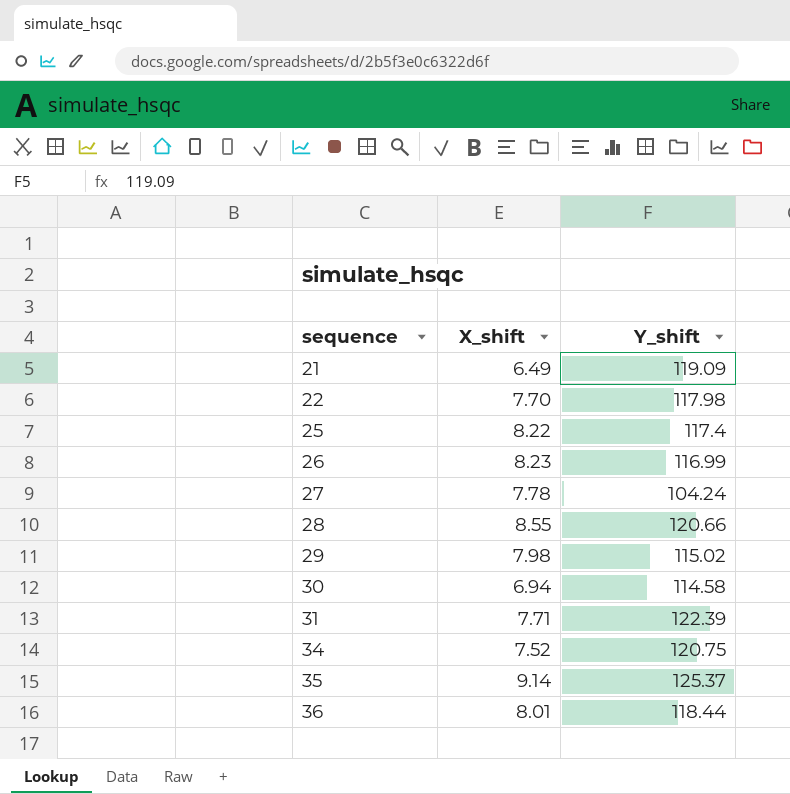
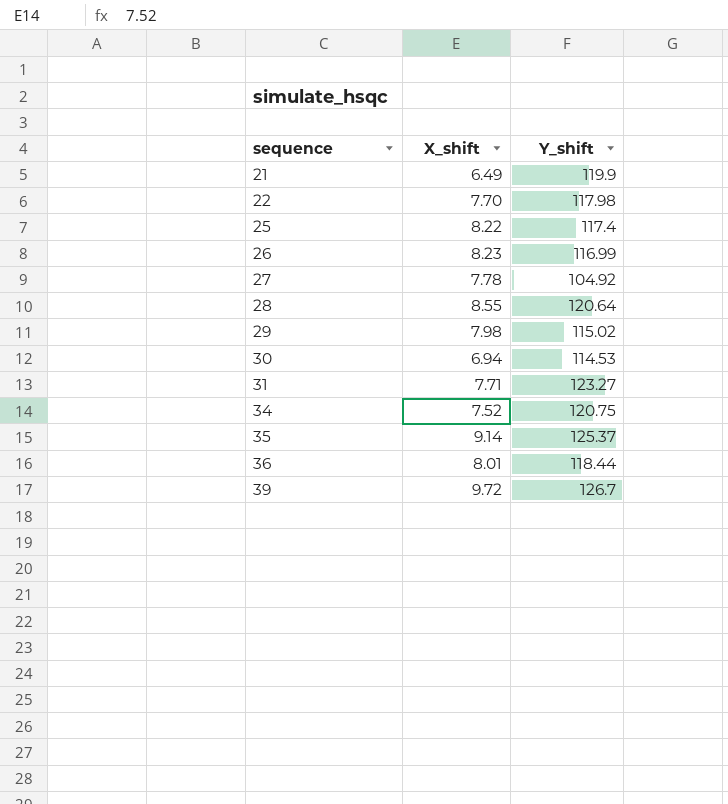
21 | Y_shift: 119.09 -> 119.9
27 | Y_shift: 104.24 -> 104.92
28 | Y_shift: 120.66 -> 120.64
30 | Y_shift: 114.58 -> 114.53
31 | Y_shift: 122.39 -> 123.27
row 39: none -> 9.72 | 126.7

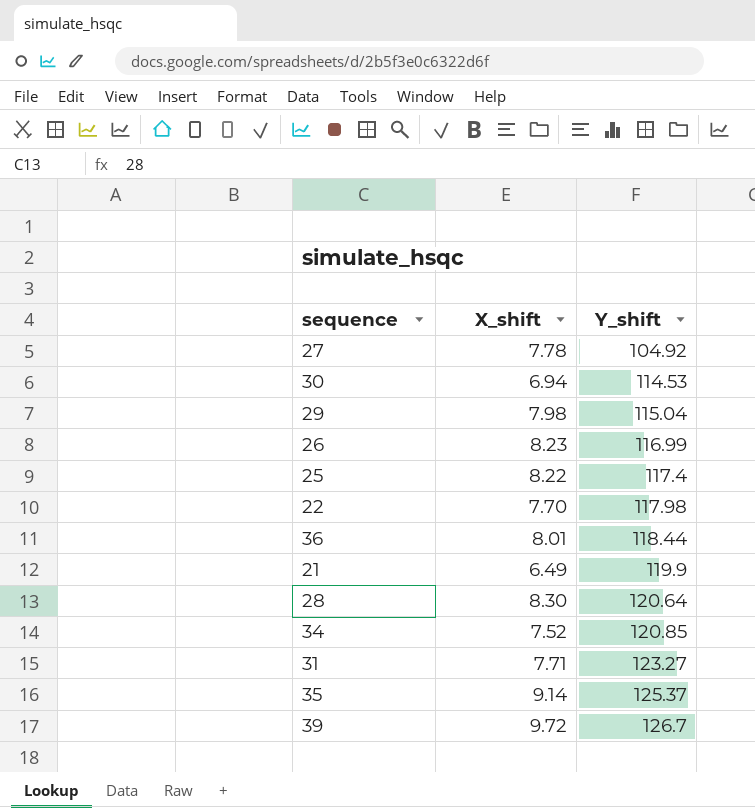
row order: sequence ascending -> Y_shift ascending
29 | Y_shift: 115.02 -> 115.04
28 | X_shift: 8.55 -> 8.30
34 | Y_shift: 120.75 -> 120.85

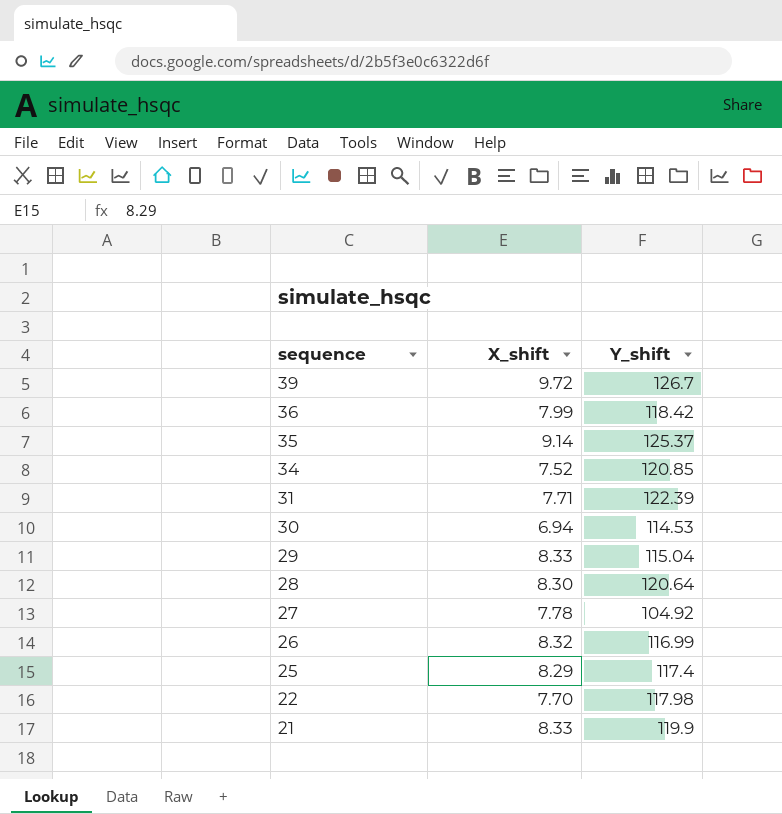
row order: Y_shift ascending -> sequence descending
36 | X_shift: 8.01 -> 7.99
36 | Y_shift: 118.44 -> 118.42
31 | Y_shift: 123.27 -> 122.39
29 | X_shift: 7.98 -> 8.33
26 | X_shift: 8.23 -> 8.32
25 | X_shift: 8.22 -> 8.29
21 | X_shift: 6.49 -> 8.33

